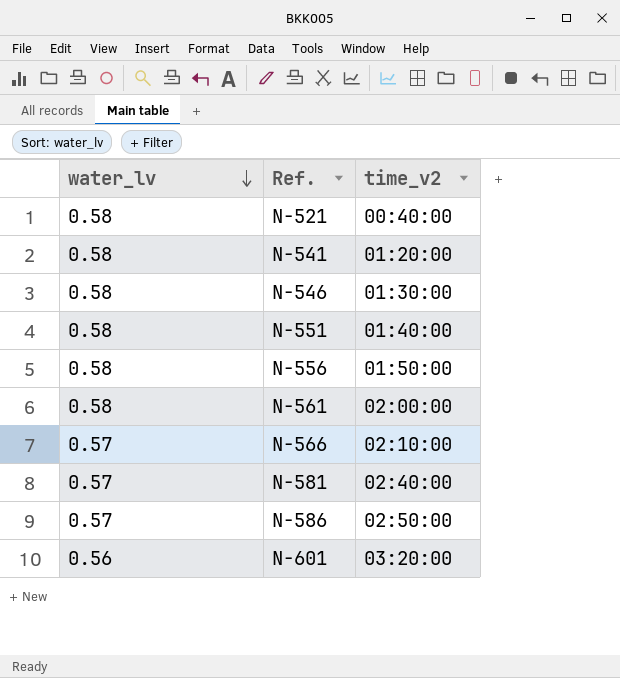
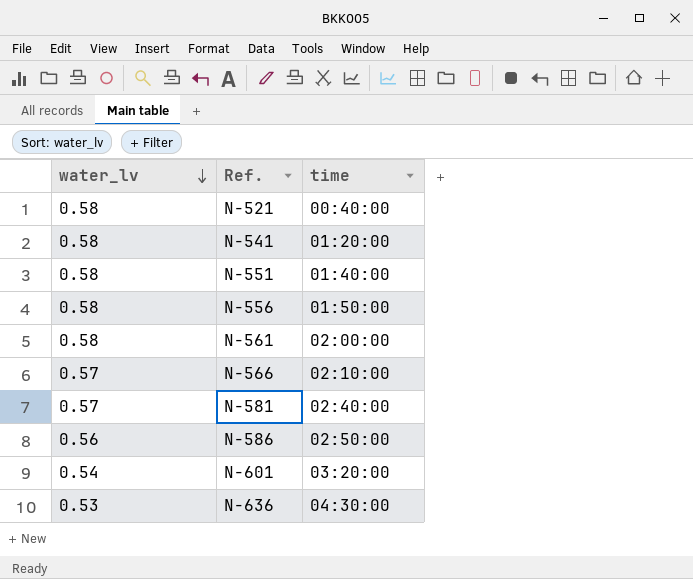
column name: time_v2 -> time
row N-546: 0.58 | 01:30:00 -> none
N-586 | water_lv: 0.57 -> 0.56
N-601 | water_lv: 0.56 -> 0.54
row N-636: none -> 0.53 | 04:30:00

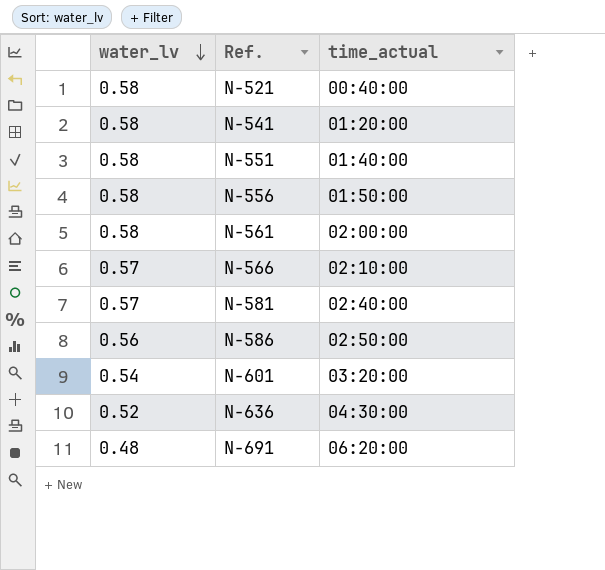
column name: time -> time_actual
N-636 | water_lv: 0.53 -> 0.52
row N-691: none -> 0.48 | 06:20:00

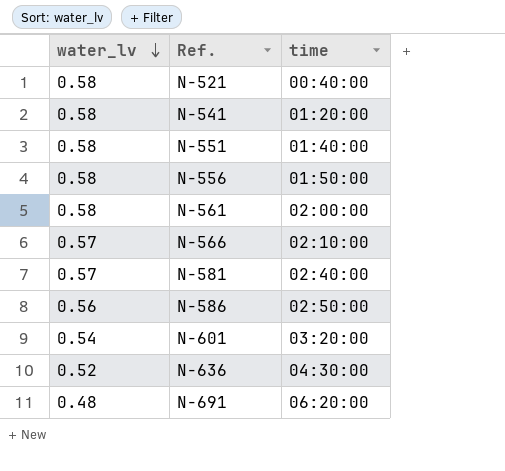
column name: time_actual -> time

